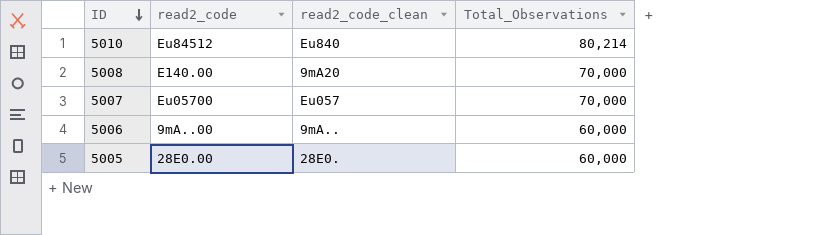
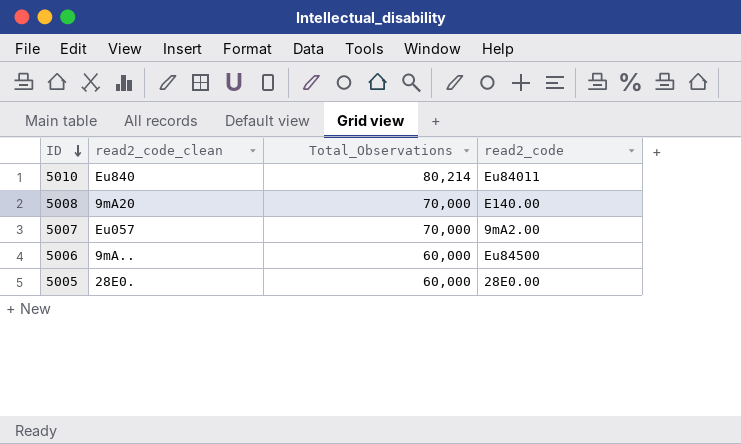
column read2_code | position: 2 -> 4
5010 | read2_code: Eu84512 -> Eu84011
5007 | read2_code: Eu05700 -> 9mA2.00
5006 | read2_code: 9mA..00 -> Eu84500

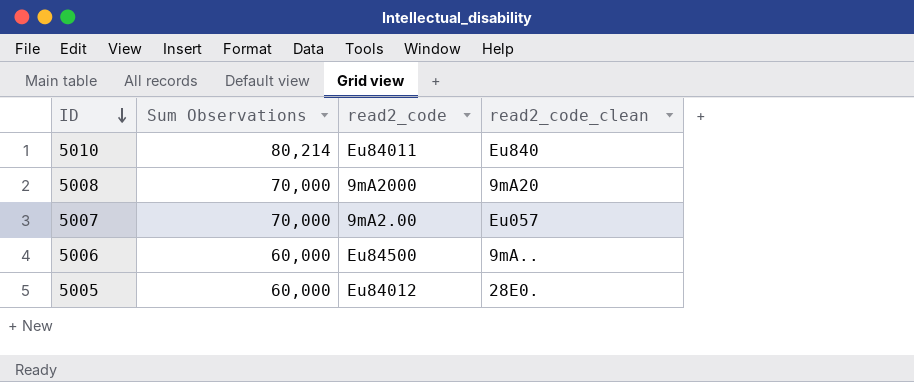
column name: Total_Observations -> Sum Observations
column read2_code_clean | position: 2 -> 4
5008 | read2_code: E140.00 -> 9mA2000
5005 | read2_code: 28E0.00 -> Eu84012

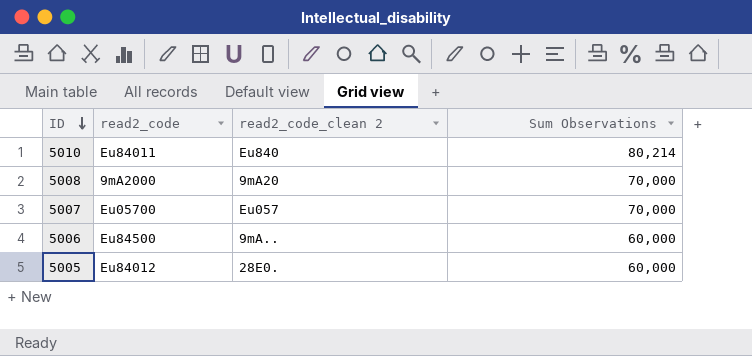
column name: read2_code_clean -> read2_code_clean 2
column Sum Observations | position: 2 -> 4
5007 | read2_code: 9mA2.00 -> Eu05700

